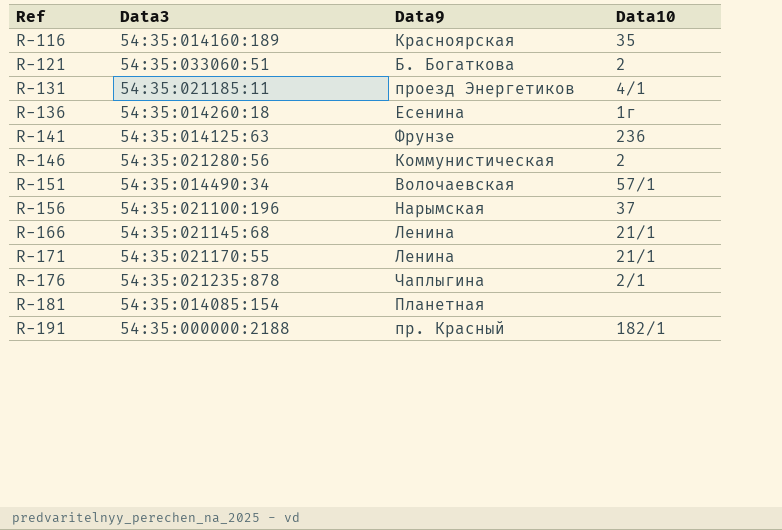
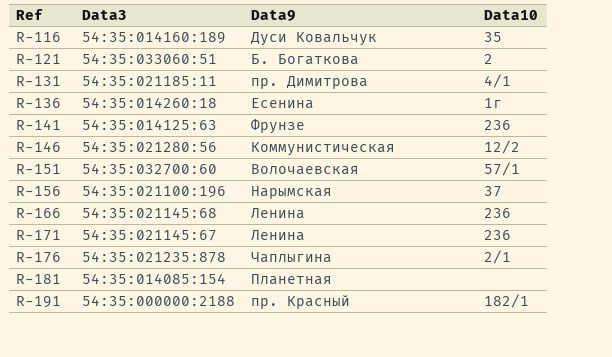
R-116 | Data9: Красноярская -> Дуси Ковальчук
R-131 | Data9: проезд Энергетиков -> пр. Димитрова
R-146 | Data10: 2 -> 12/2
R-151 | Data3: 54:35:014490:34 -> 54:35:032700:60
R-166 | Data10: 21/1 -> 236
R-171 | Data3: 54:35:021170:55 -> 54:35:021145:67
R-171 | Data10: 21/1 -> 236

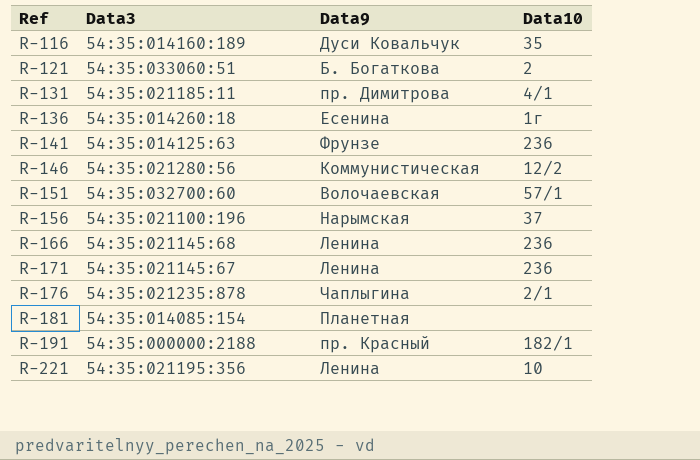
row R-221: none -> 54:35:021195:356 | Ленина | 10

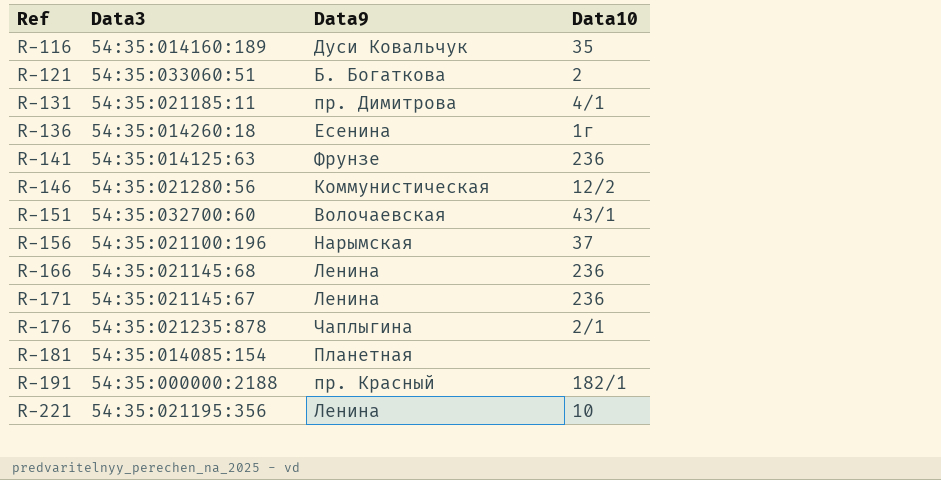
R-151 | Data10: 57/1 -> 43/1

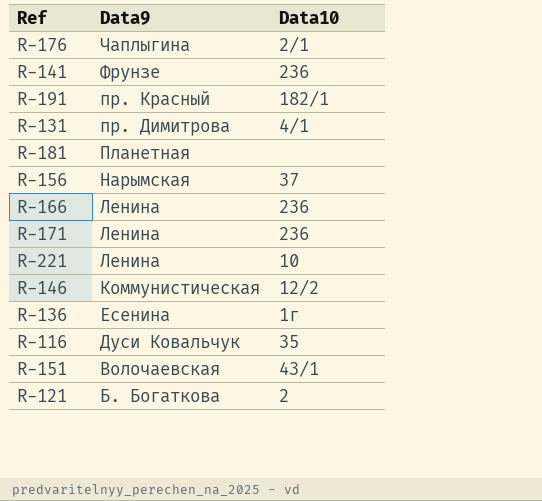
row order: Ref ascending -> Data9 descending
column Data3 | position: 2 -> none

